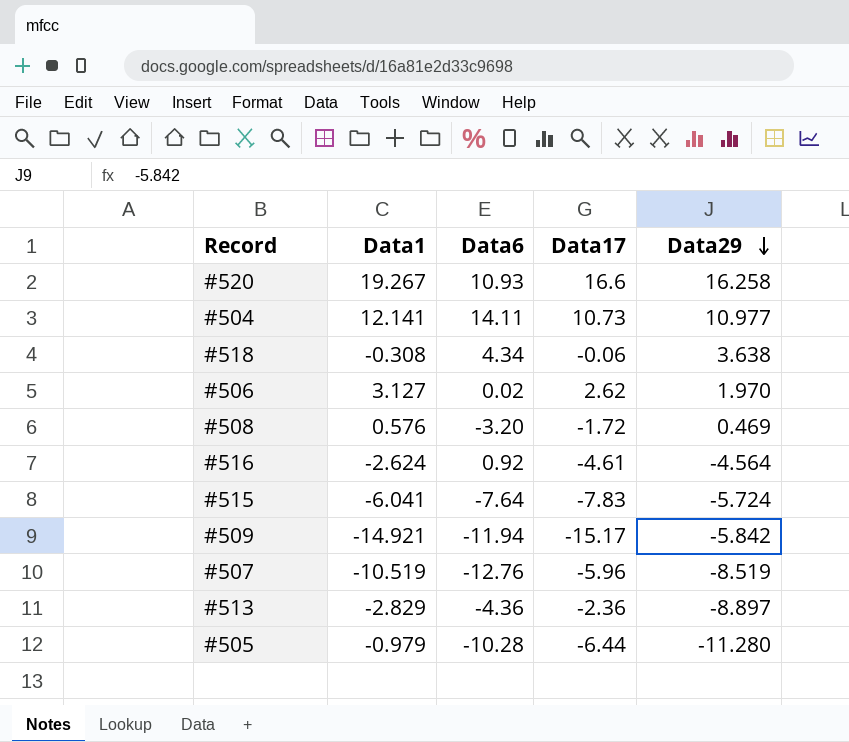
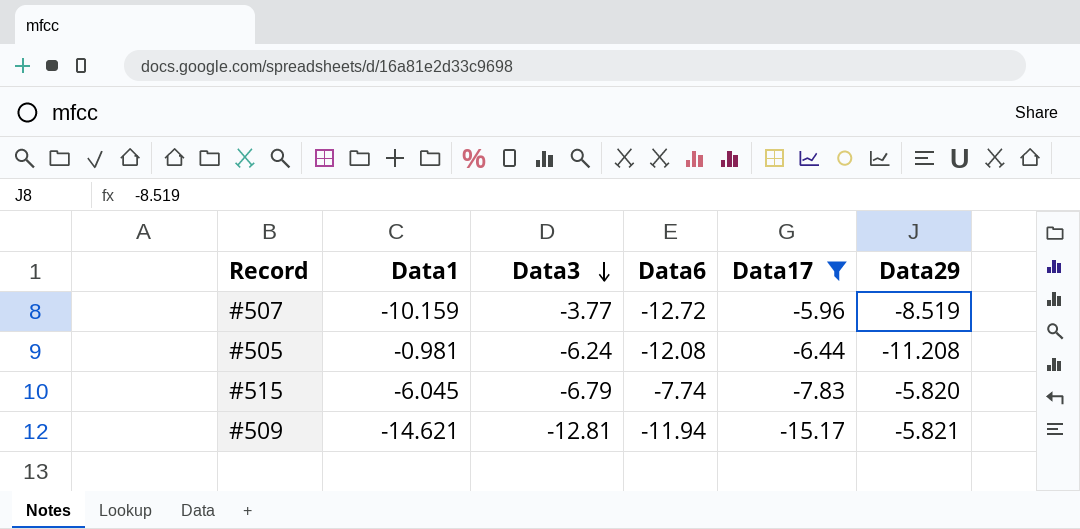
filter: none -> Data17 <= -5.96
row order: Data29 descending -> Data3 descending
column Data3 | position: none -> 3
#507 | Data1: -10.519 -> -10.159
#507 | Data6: -12.76 -> -12.72
#505 | Data1: -0.979 -> -0.981
#505 | Data6: -10.28 -> -12.08
#505 | Data29: -11.280 -> -11.208
#515 | Data1: -6.041 -> -6.045
#515 | Data6: -7.64 -> -7.74
#515 | Data29: -5.724 -> -5.820
#509 | Data1: -14.921 -> -14.621
#509 | Data29: -5.842 -> -5.821

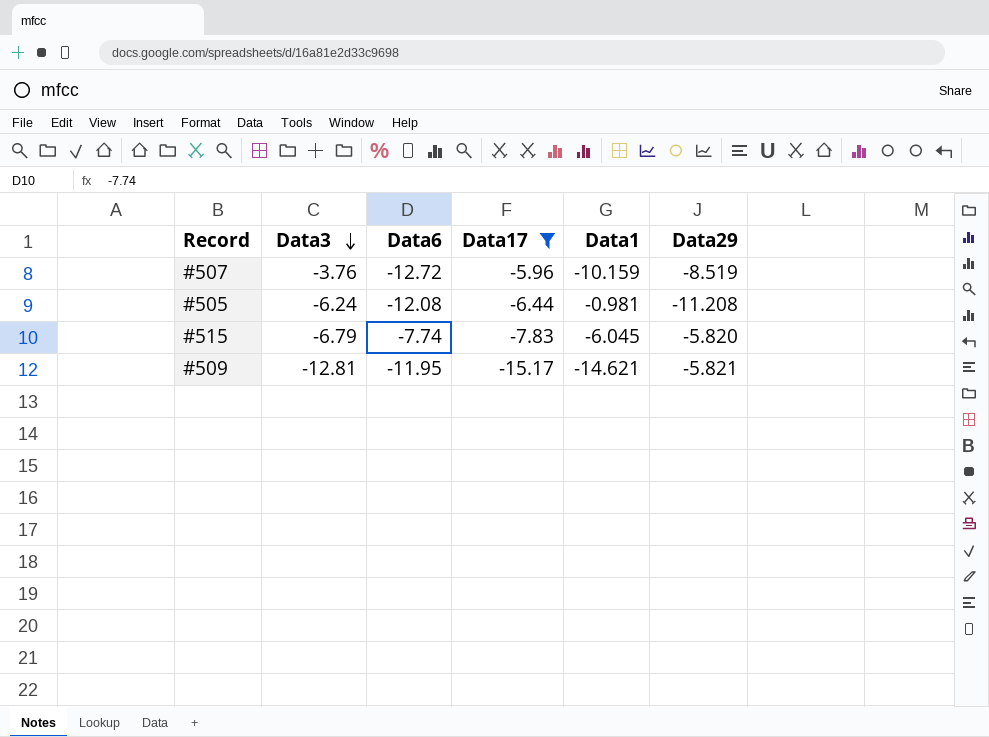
column Data1 | position: 2 -> 5
#507 | Data3: -3.77 -> -3.76
#509 | Data6: -11.94 -> -11.95

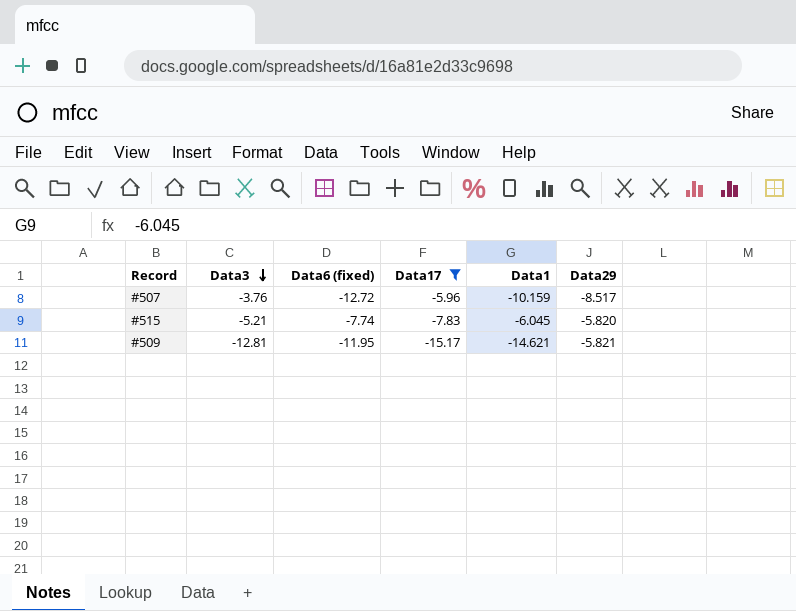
column name: Data6 -> Data6 (fixed)
row #505: -6.24 | -12.08 | -6.44 | -0.981 | -11.208 -> none
#507 | Data29: -8.519 -> -8.517
#515 | Data3: -6.79 -> -5.21

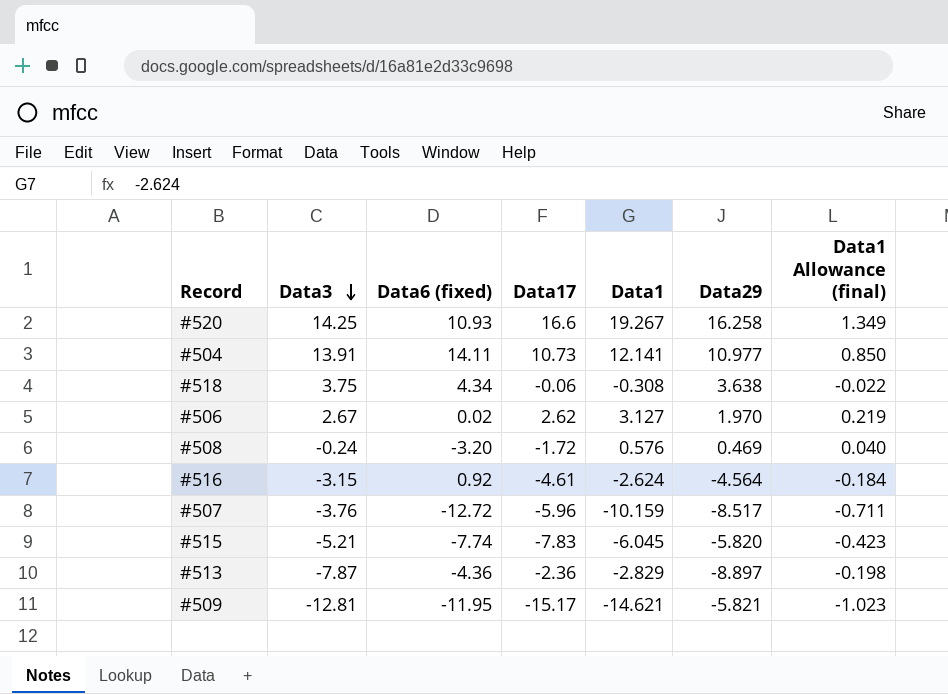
filter: Data17 <= -5.96 -> none
column Data1 Allowance (final) | formula: none -> [Data1] * 0.07

